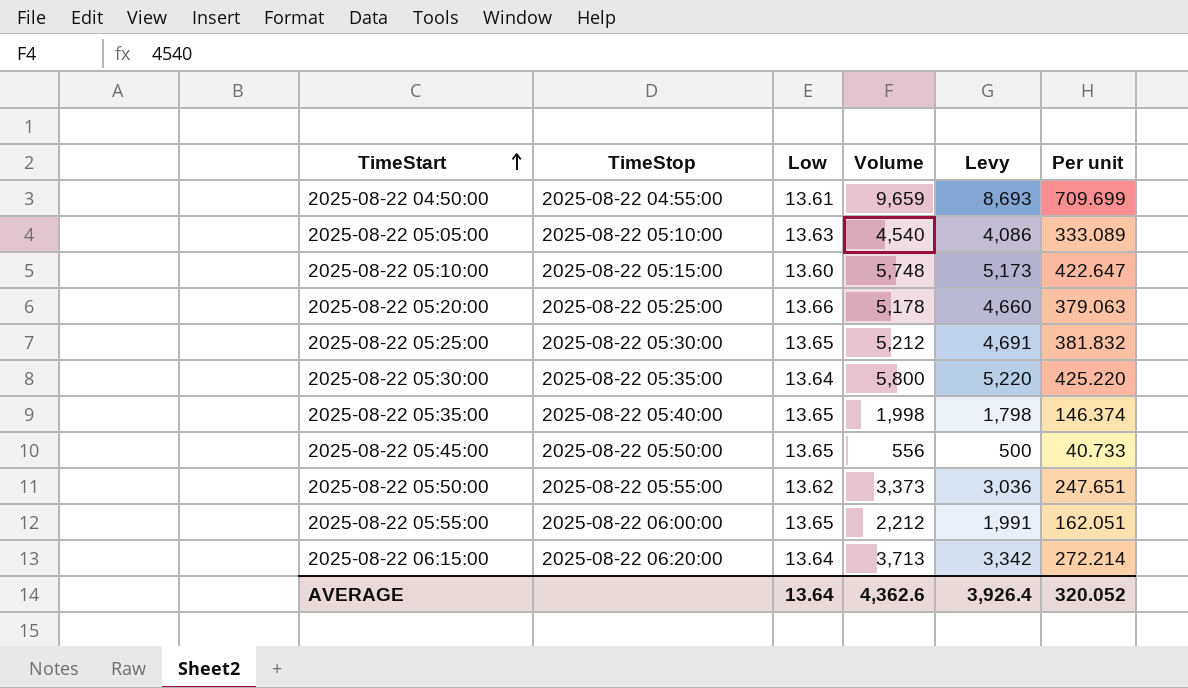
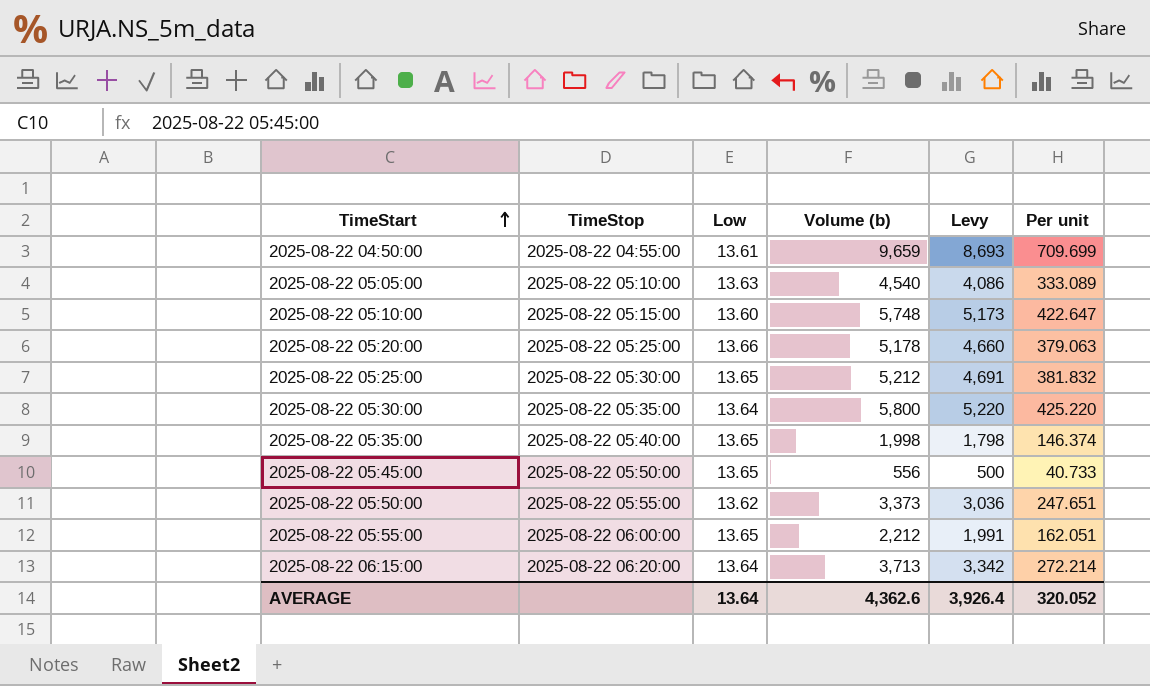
column name: Volume -> Volume (b)

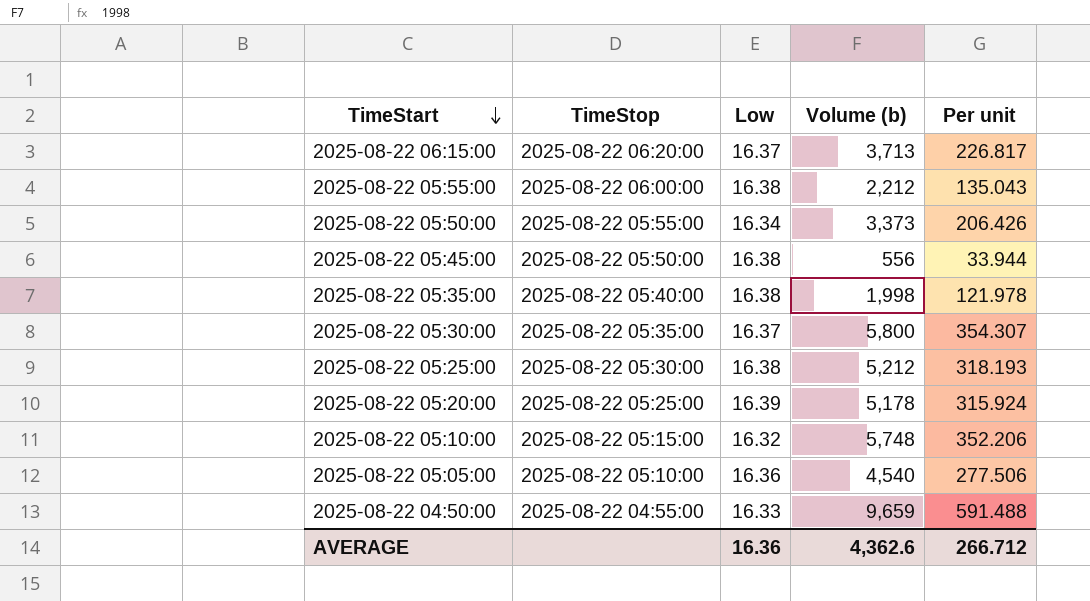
row order: TimeStart ascending -> TimeStart descending
column Levy | formula: [Volume (b)] * 0.9 -> none
2025-08-22 06:15:00 | Low: 13.64 -> 16.37
2025-08-22 06:15:00 | Per unit: 272.214 -> 226.817
2025-08-22 05:55:00 | Low: 13.65 -> 16.38
2025-08-22 05:55:00 | Per unit: 162.051 -> 135.043
2025-08-22 05:50:00 | Low: 13.62 -> 16.34
2025-08-22 05:50:00 | Per unit: 247.651 -> 206.426
2025-08-22 05:45:00 | Low: 13.65 -> 16.38
2025-08-22 05:45:00 | Per unit: 40.733 -> 33.944
2025-08-22 05:35:00 | Low: 13.65 -> 16.38
2025-08-22 05:35:00 | Per unit: 146.374 -> 121.978
2025-08-22 05:30:00 | Low: 13.64 -> 16.37
2025-08-22 05:30:00 | Per unit: 425.220 -> 354.307
2025-08-22 05:25:00 | Low: 13.65 -> 16.38
2025-08-22 05:25:00 | Per unit: 381.832 -> 318.193
2025-08-22 05:20:00 | Low: 13.66 -> 16.39
2025-08-22 05:20:00 | Per unit: 379.063 -> 315.924
2025-08-22 05:10:00 | Low: 13.60 -> 16.32
2025-08-22 05:10:00 | Per unit: 422.647 -> 352.206
2025-08-22 05:05:00 | Low: 13.63 -> 16.36
2025-08-22 05:05:00 | Per unit: 333.089 -> 277.506
2025-08-22 04:50:00 | Low: 13.61 -> 16.33
2025-08-22 04:50:00 | Per unit: 709.699 -> 591.488
AVERAGE | Low: 13.64 -> 16.36
AVERAGE | Per unit: 320.052 -> 266.712

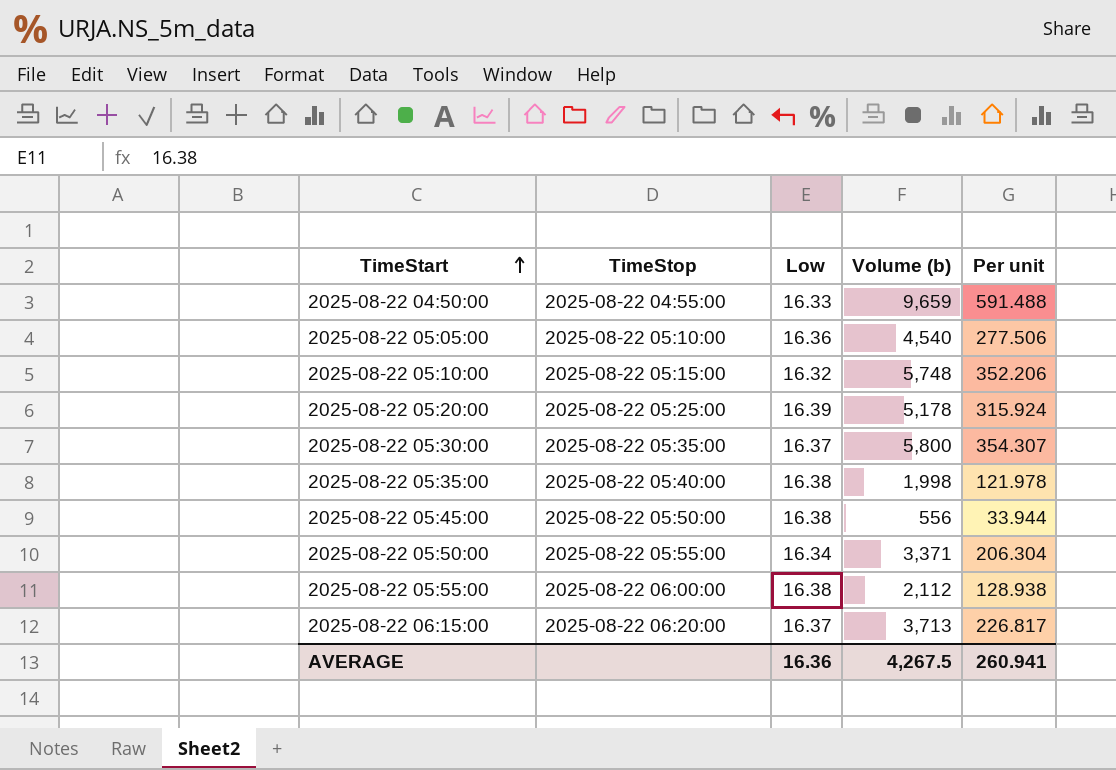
row order: TimeStart descending -> TimeStart ascending
row 2025-08-22 05:25:00: 2025-08-22 05:30:00 | 16.38 | 5,212 | 318.193 -> none
2025-08-22 05:50:00 | Volume (b): 3,373 -> 3,371
2025-08-22 05:50:00 | Per unit: 206.426 -> 206.304
2025-08-22 05:55:00 | Volume (b): 2,212 -> 2,112
2025-08-22 05:55:00 | Per unit: 135.043 -> 128.938
AVERAGE | Volume (b): 4,362.6 -> 4,267.5
AVERAGE | Per unit: 266.712 -> 260.941

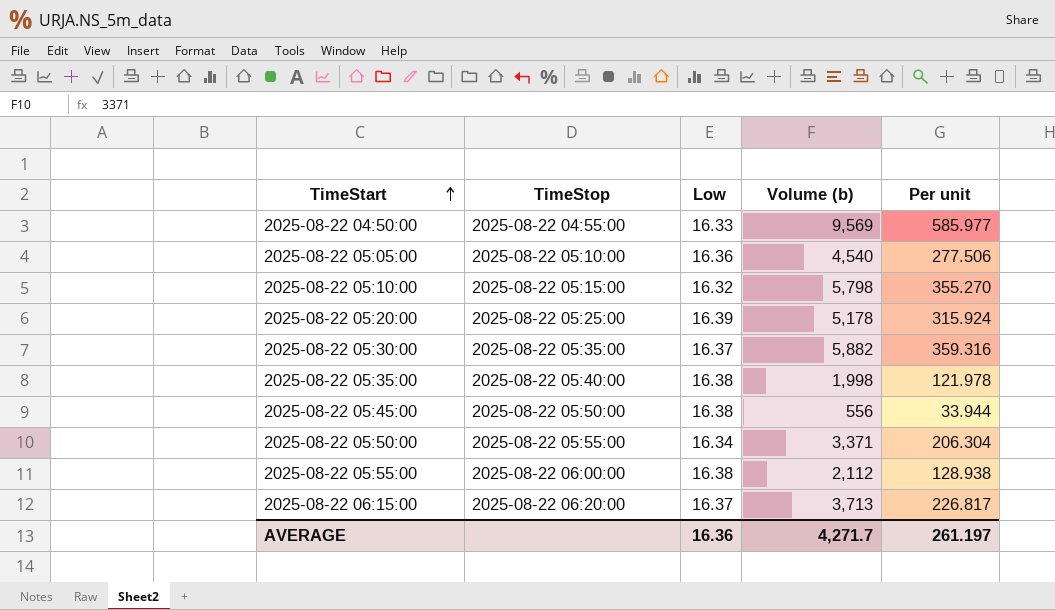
2025-08-22 04:50:00 | Volume (b): 9,659 -> 9,569
2025-08-22 04:50:00 | Per unit: 591.488 -> 585.977
2025-08-22 05:10:00 | Volume (b): 5,748 -> 5,798
2025-08-22 05:10:00 | Per unit: 352.206 -> 355.270
2025-08-22 05:30:00 | Volume (b): 5,800 -> 5,882
2025-08-22 05:30:00 | Per unit: 354.307 -> 359.316
AVERAGE | Volume (b): 4,267.5 -> 4,271.7
AVERAGE | Per unit: 260.941 -> 261.197

